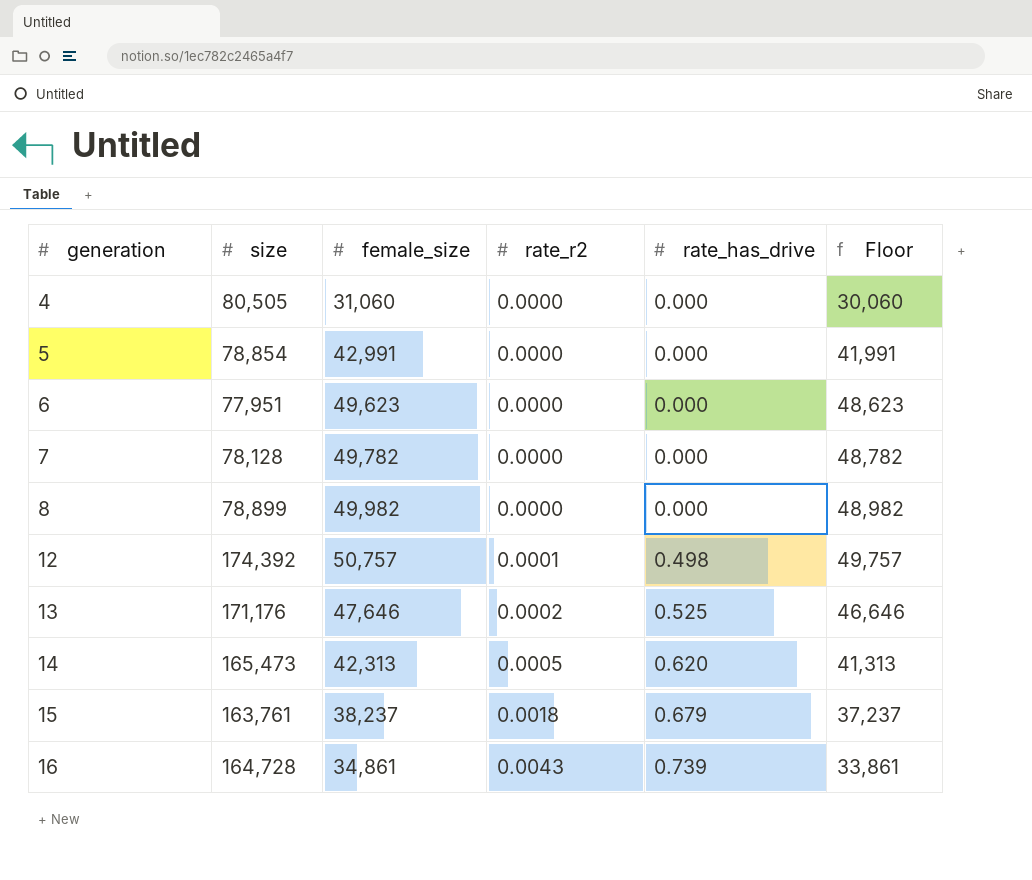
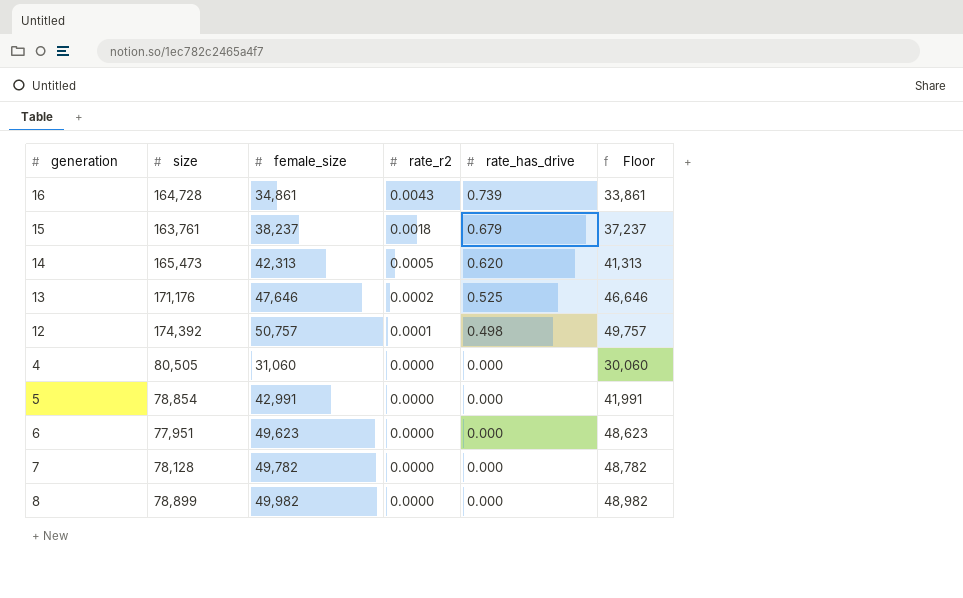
row order: generation ascending -> rate_r2 descending

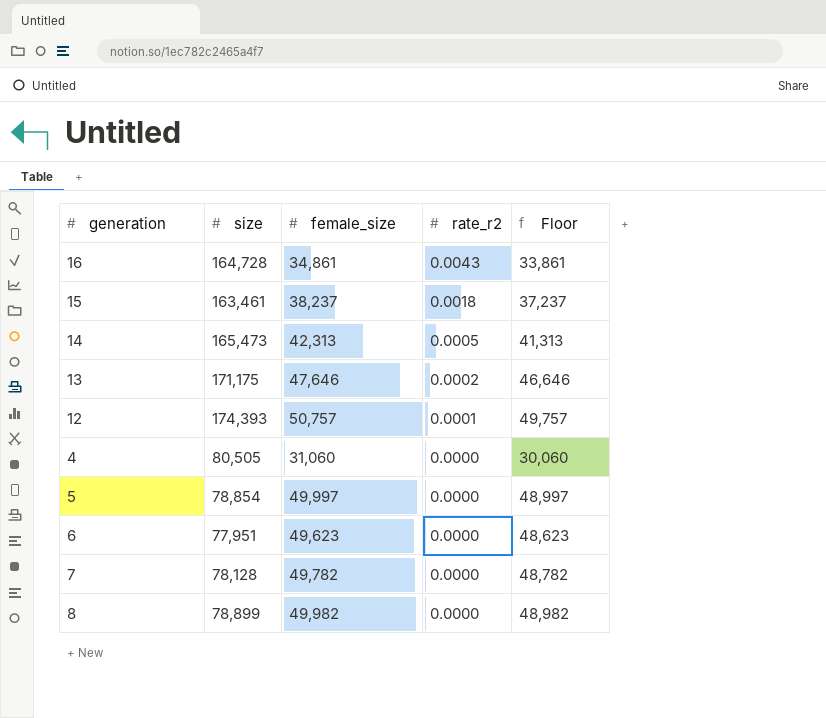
column rate_has_drive | position: 5 -> none
15 | size: 163,761 -> 163,461
13 | size: 171,176 -> 171,175
12 | size: 174,392 -> 174,393
5 | female_size: 42,991 -> 49,997
5 | Floor: 41,991 -> 48,997

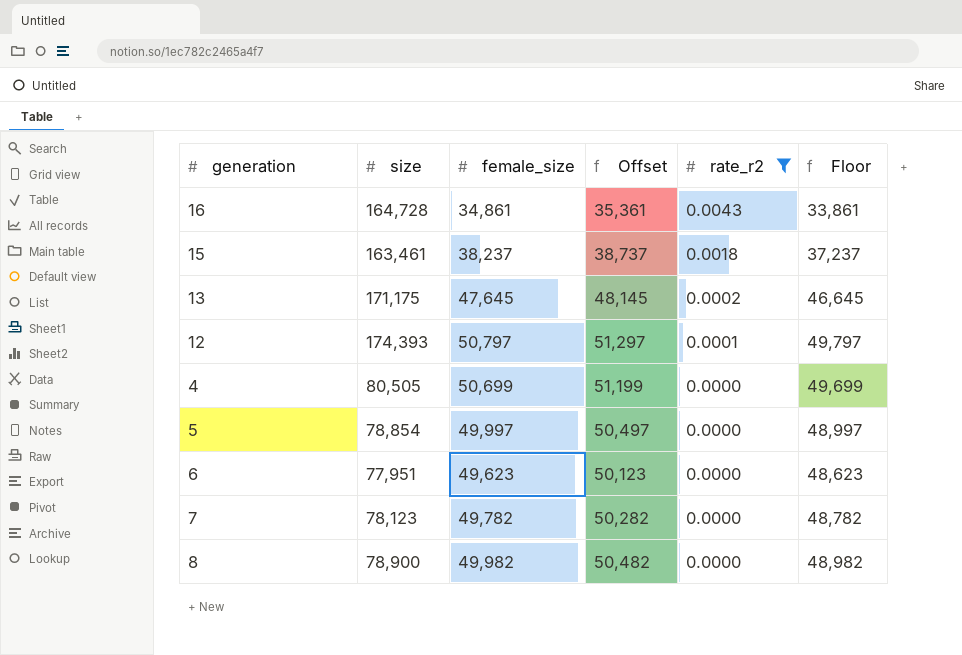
filter: none -> rate_r2 != 0.0005
column Offset | formula: none -> [female_size] + 500
13 | female_size: 47,646 -> 47,645
13 | Floor: 46,646 -> 46,645
12 | female_size: 50,757 -> 50,797
12 | Floor: 49,757 -> 49,797
4 | female_size: 31,060 -> 50,699
4 | Floor: 30,060 -> 49,699
7 | size: 78,128 -> 78,123
8 | size: 78,899 -> 78,900

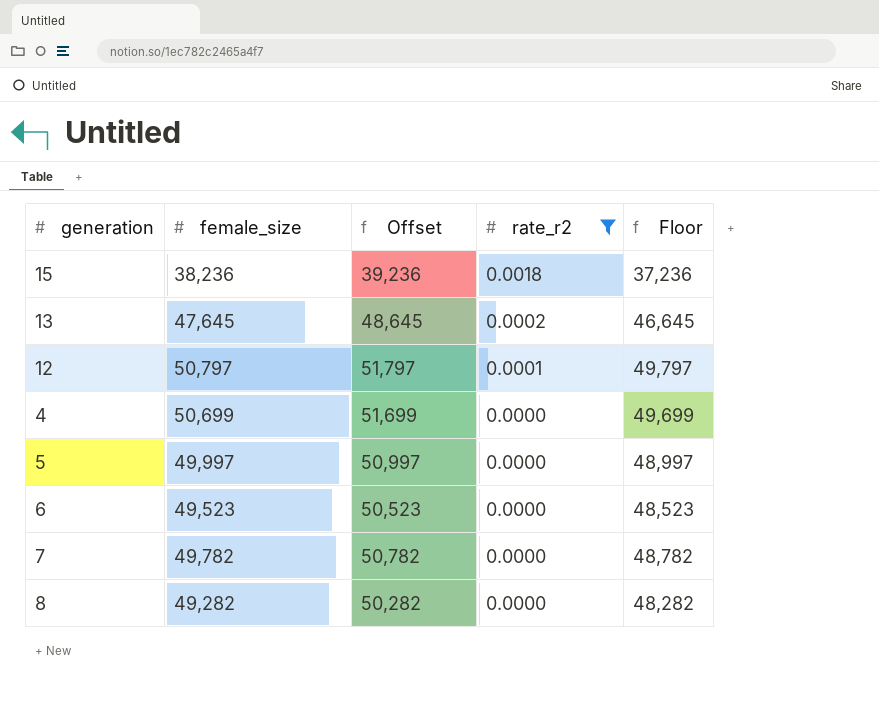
column size | position: 2 -> none
column Offset | formula: [female_size] + 500 -> [female_size] + 1000
row 16: 164,728 | 34,861 | 35,361 | 0.0043 | 33,861 -> none
15 | female_size: 38,237 -> 38,236
15 | Floor: 37,237 -> 37,236
6 | female_size: 49,623 -> 49,523
6 | Floor: 48,623 -> 48,523
8 | female_size: 49,982 -> 49,282
8 | Floor: 48,982 -> 48,282

